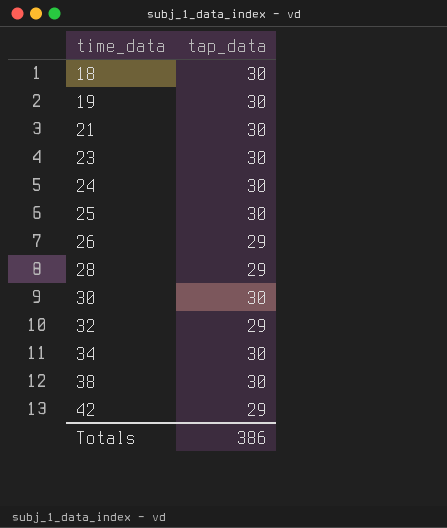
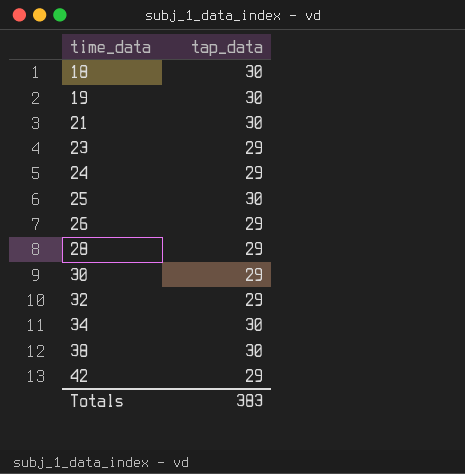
23 | tap_data: 30 -> 29
24 | tap_data: 30 -> 29
30 | tap_data: 30 -> 29
Totals | tap_data: 386 -> 383

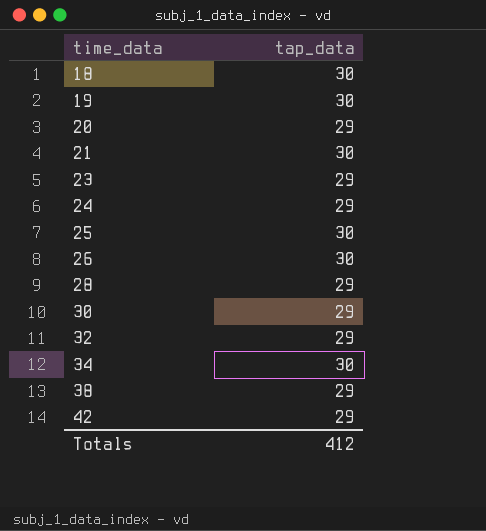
row 20: none -> 29
26 | tap_data: 29 -> 30
38 | tap_data: 30 -> 29
Totals | tap_data: 383 -> 412

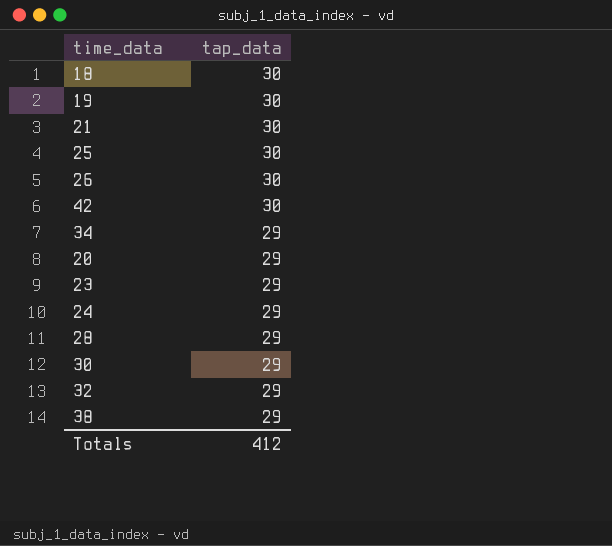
row order: time_data ascending -> tap_data descending
42 | tap_data: 29 -> 30
34 | tap_data: 30 -> 29

